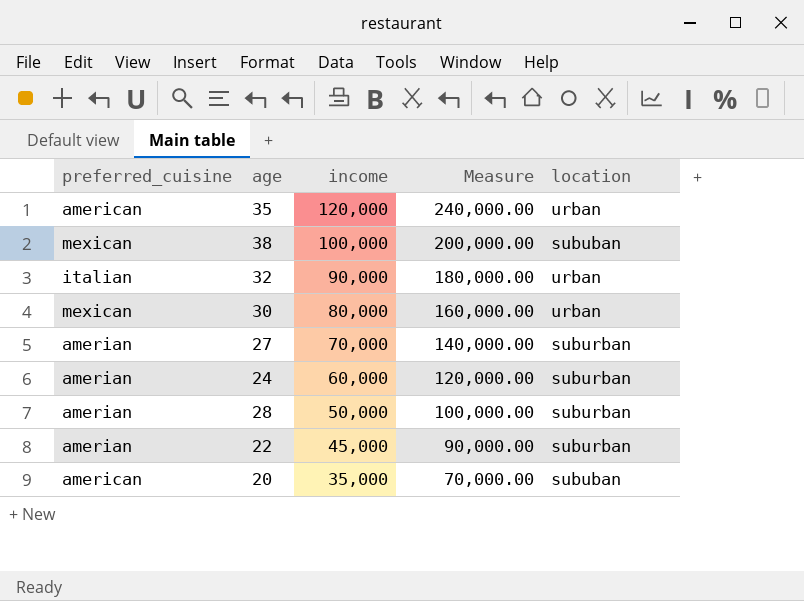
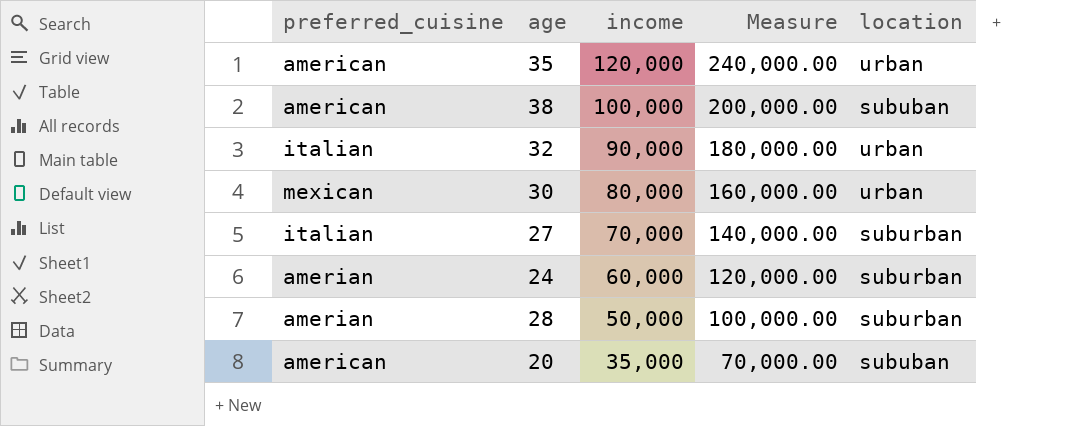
row 22: amerian | 45,000 | 90,000.00 | suburban -> none
38 | preferred_cuisine: mexican -> american
27 | preferred_cuisine: amerian -> italian

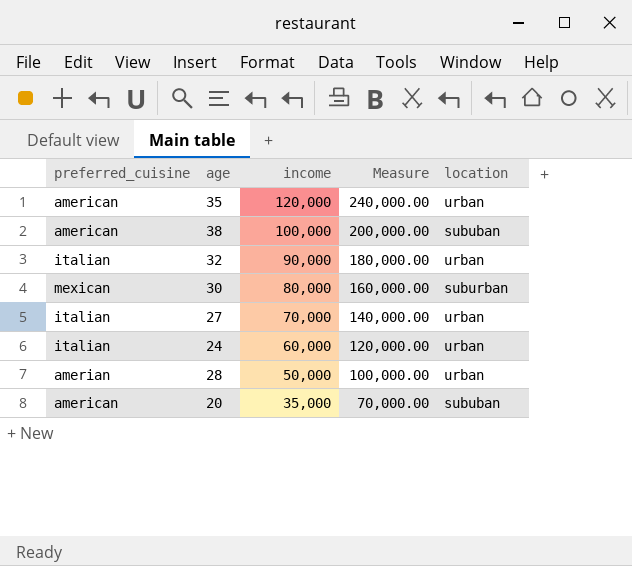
30 | location: urban -> suburban
27 | location: suburban -> urban
24 | preferred_cuisine: amerian -> italian
24 | location: suburban -> urban
28 | location: suburban -> urban

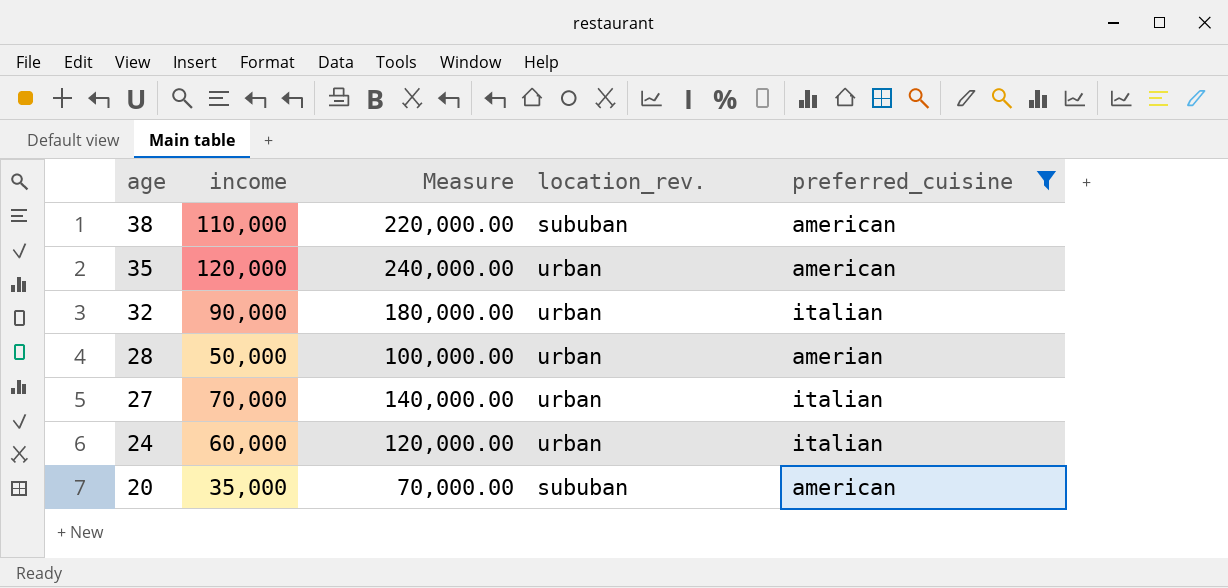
filter: none -> preferred_cuisine != mexican
row order: income descending -> age descending
column name: location -> location_rev.
column preferred_cuisine | position: 1 -> 5
38 | income: 100,000 -> 110,000
38 | Measure: 200,000.00 -> 220,000.00

